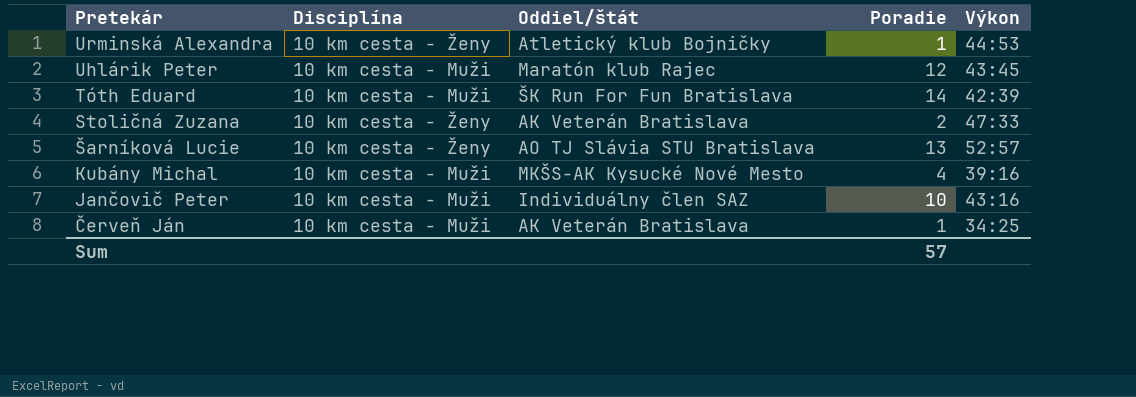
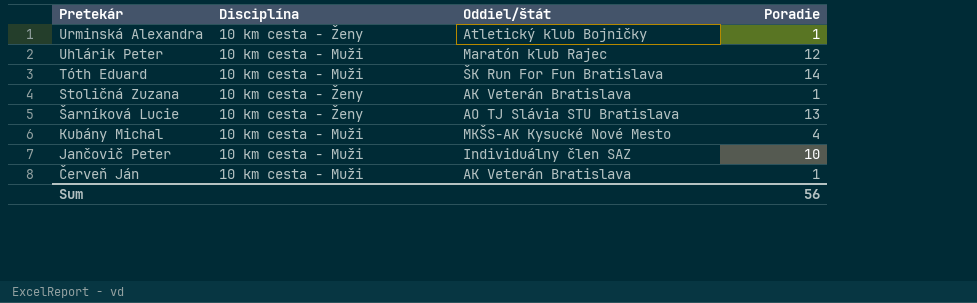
column Výkon | position: 5 -> none
Stoličná Zuzana | Poradie: 2 -> 1
Sum | Poradie: 57 -> 56

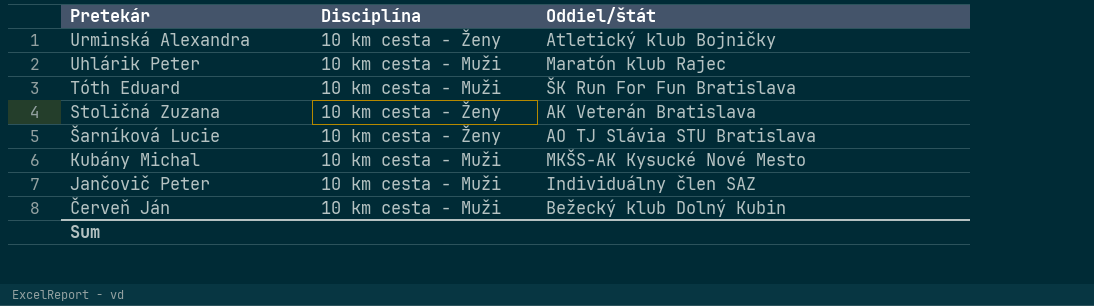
column Poradie | position: 4 -> none
Červeň Ján | Oddiel/štát: AK Veterán Bratislava -> Bežecký klub Dolný Kubin

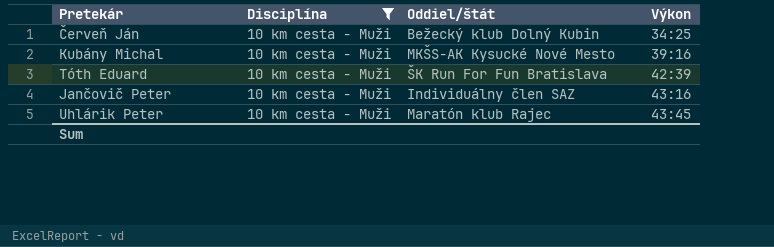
filter: none -> Disciplína = 10 km cesta - Muži
row order: Pretekár descending -> Výkon ascending
column Výkon | position: none -> 4

